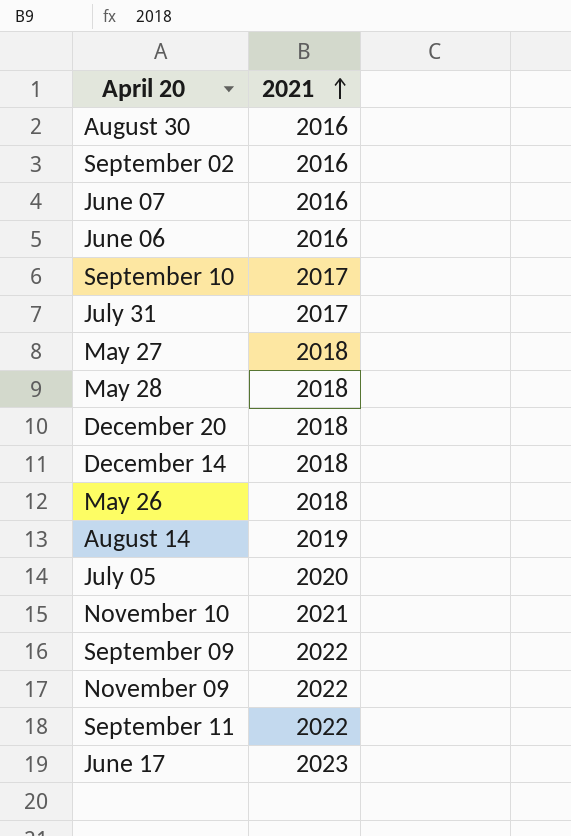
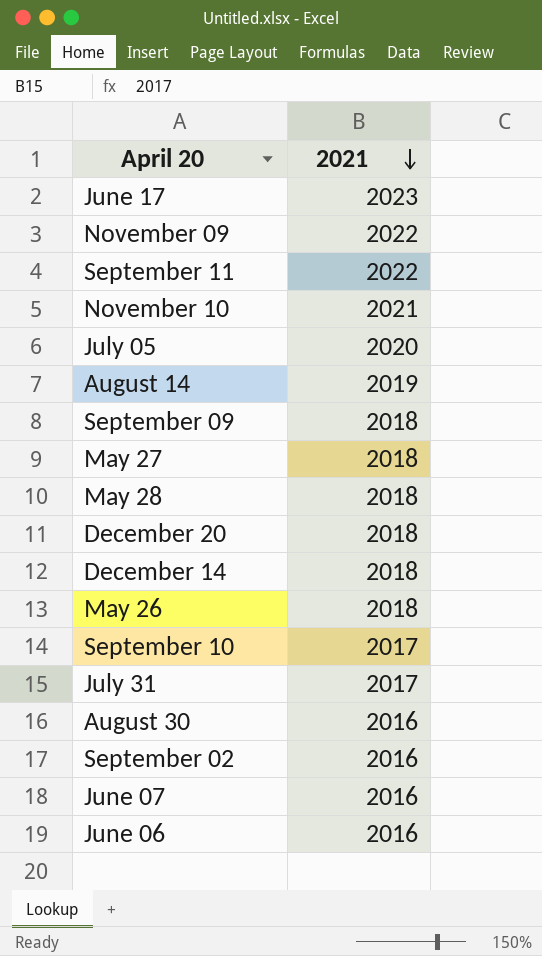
row order: 2021 ascending -> 2021 descending
September 09 | 2021: 2022 -> 2018

